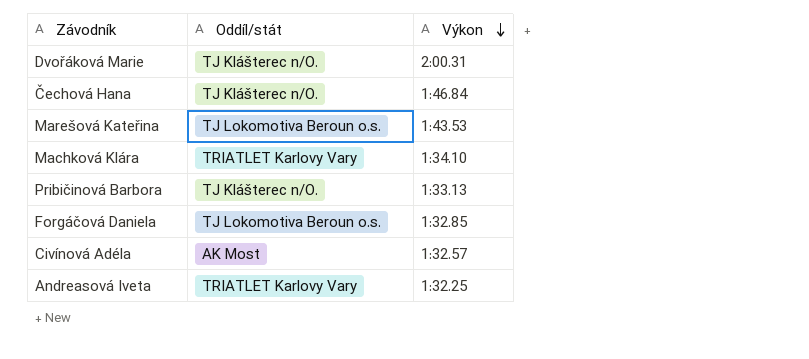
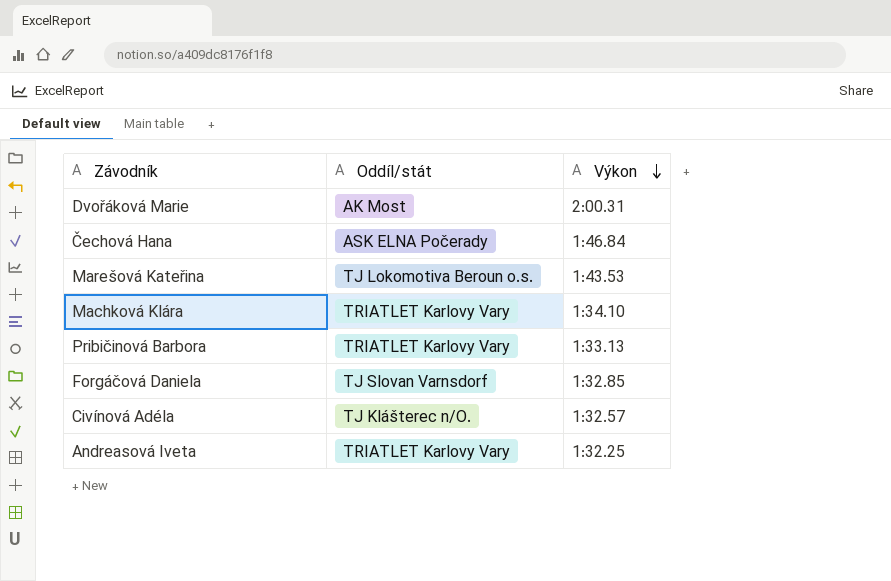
Dvořáková Marie | Oddíl/stát: TJ Klášterec n/O. -> AK Most
Čechová Hana | Oddíl/stát: TJ Klášterec n/O. -> ASK ELNA Počerady
Pribičinová Barbora | Oddíl/stát: TJ Klášterec n/O. -> TRIATLET Karlovy Vary
Forgáčová Daniela | Oddíl/stát: TJ Lokomotiva Beroun o.s. -> TJ Slovan Varnsdorf
Civínová Adéla | Oddíl/stát: AK Most -> TJ Klášterec n/O.

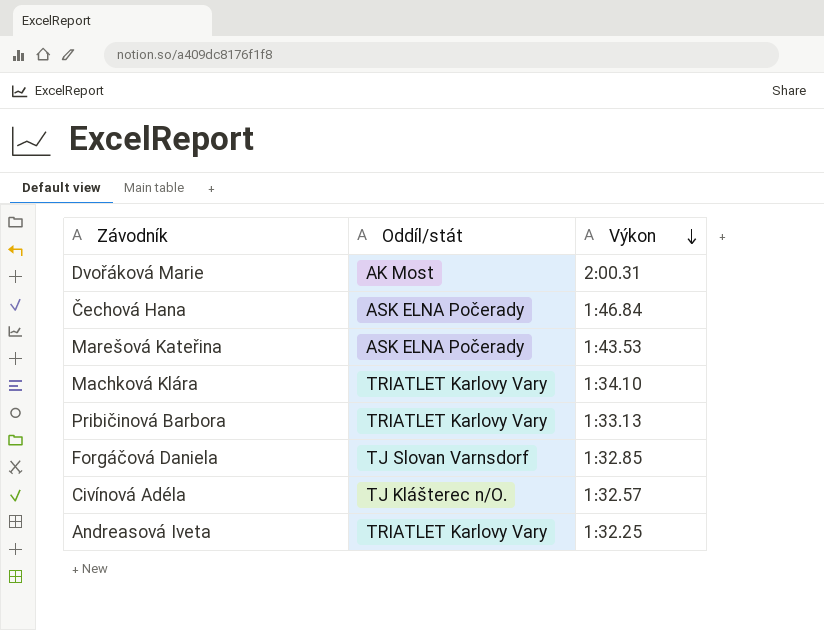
Marešová Kateřina | Oddíl/stát: TJ Lokomotiva Beroun o.s. -> ASK ELNA Počerady

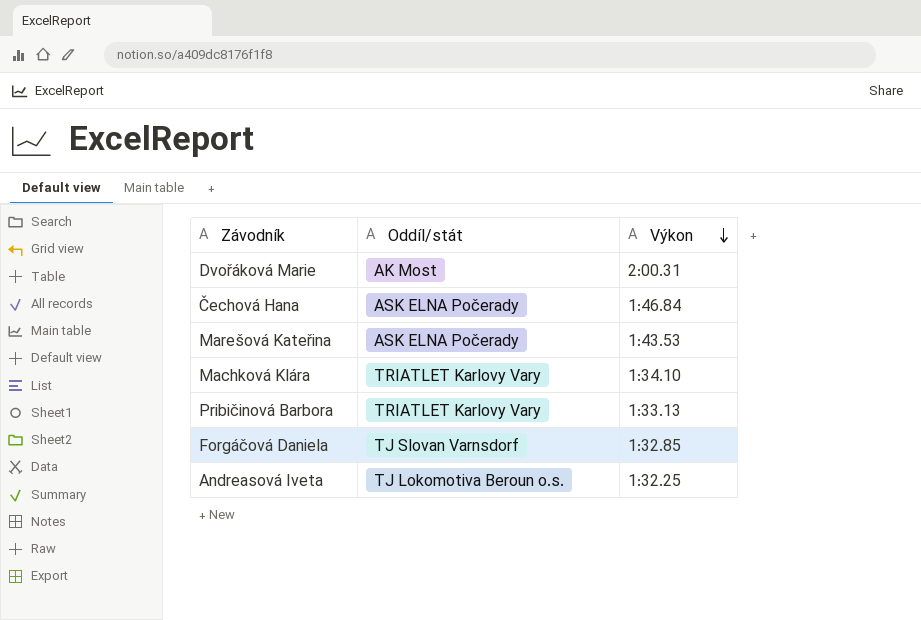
row Civínová Adéla: TJ Klášterec n/O. | 1:32.57 -> none
Andreasová Iveta | Oddíl/stát: TRIATLET Karlovy Vary -> TJ Lokomotiva Beroun o.s.

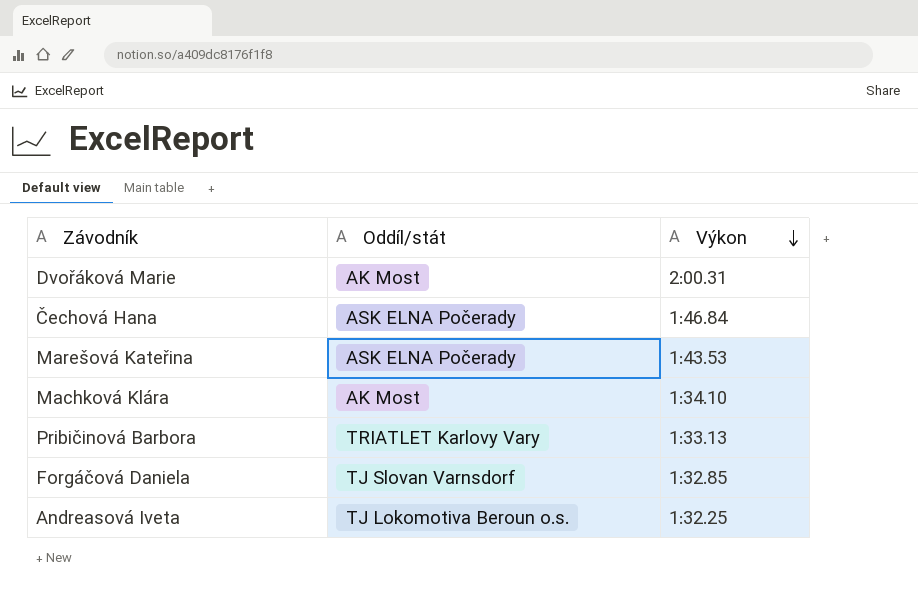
Machková Klára | Oddíl/stát: TRIATLET Karlovy Vary -> AK Most

